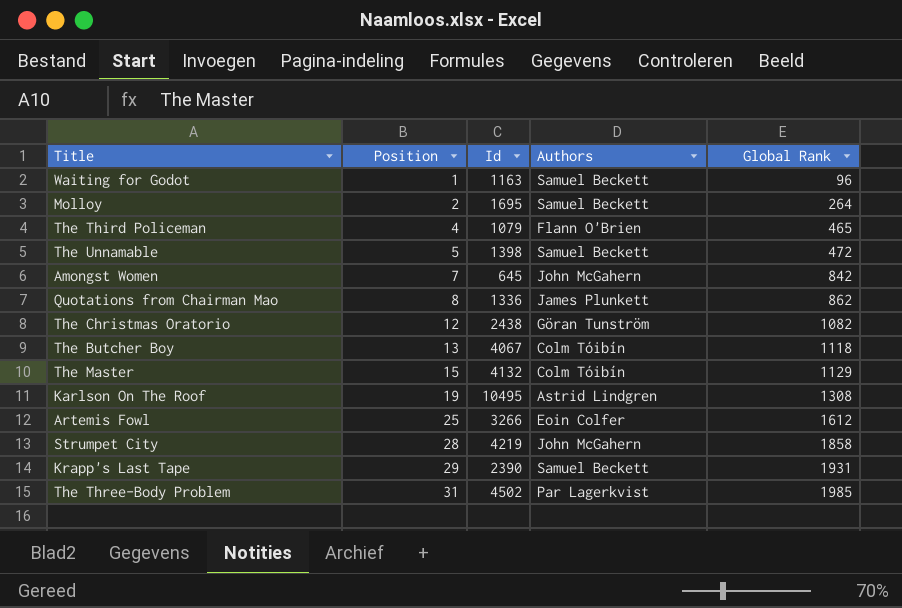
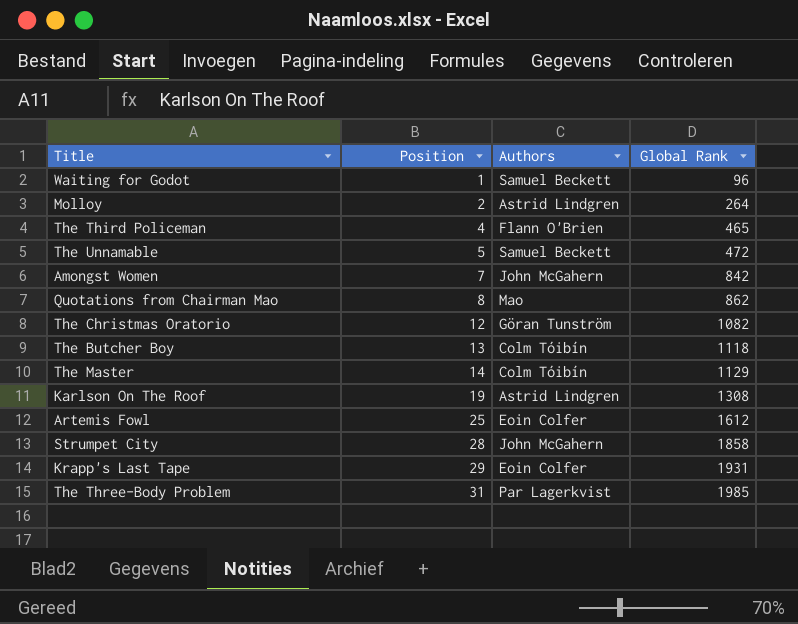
column Id | position: 3 -> none
Molloy | Authors: Samuel Beckett -> Astrid Lindgren
Quotations from Chairman Mao | Authors: James Plunkett -> Mao
The Master | Position: 15 -> 14
Krapp's Last Tape | Authors: Samuel Beckett -> Eoin Colfer

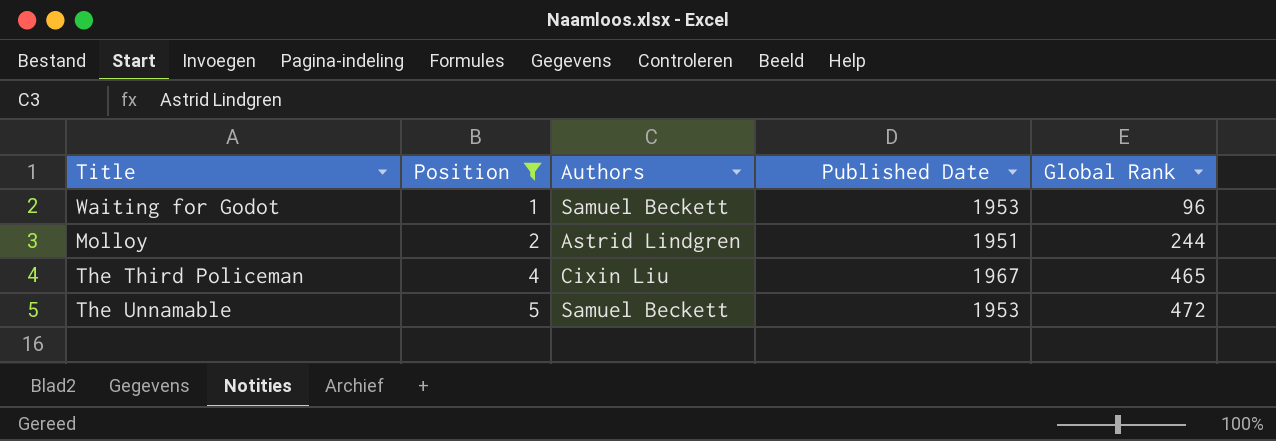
filter: none -> Position <= 5
column Published Date | position: none -> 4
Molloy | Global Rank: 264 -> 244
The Third Policeman | Authors: Flann O'Brien -> Cixin Liu

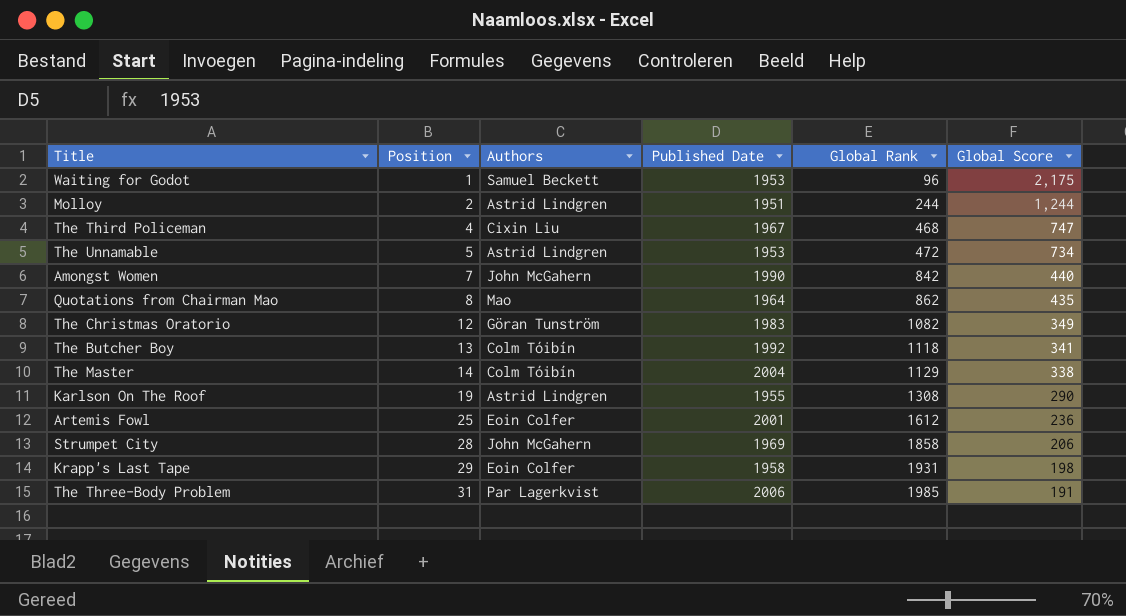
filter: Position <= 5 -> none
column Global Score | position: none -> 6
The Third Policeman | Global Rank: 465 -> 468
The Unnamable | Authors: Samuel Beckett -> Astrid Lindgren

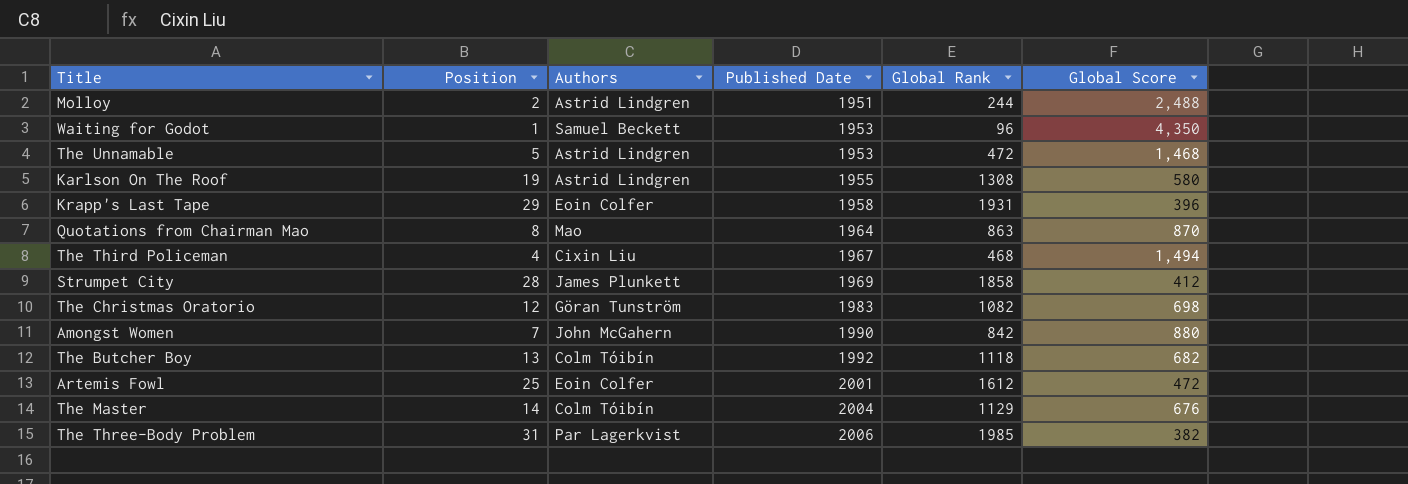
row order: Position ascending -> Published Date ascending
Molloy | Global Score: 1,244 -> 2,488
Waiting for Godot | Global Score: 2,175 -> 4,350
The Unnamable | Global Score: 734 -> 1,468
Karlson On The Roof | Global Score: 290 -> 580
Krapp's Last Tape | Global Score: 198 -> 396
Quotations from Chairman Mao | Global Rank: 862 -> 863
Quotations from Chairman Mao | Global Score: 435 -> 870
The Third Policeman | Global Score: 747 -> 1,494
Strumpet City | Authors: John McGahern -> James Plunkett
Strumpet City | Global Score: 206 -> 412
The Christmas Oratorio | Global Score: 349 -> 698
Amongst Women | Global Score: 440 -> 880
The Butcher Boy | Global Score: 341 -> 682
Artemis Fowl | Global Score: 236 -> 472
The Master | Global Score: 338 -> 676
The Three-Body Problem | Global Score: 191 -> 382

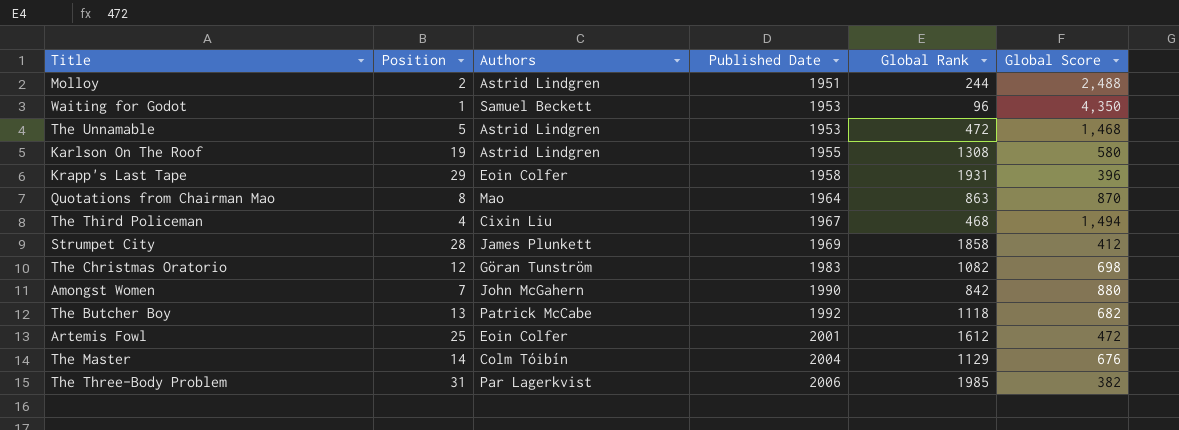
The Butcher Boy | Authors: Colm Tóibín -> Patrick McCabe

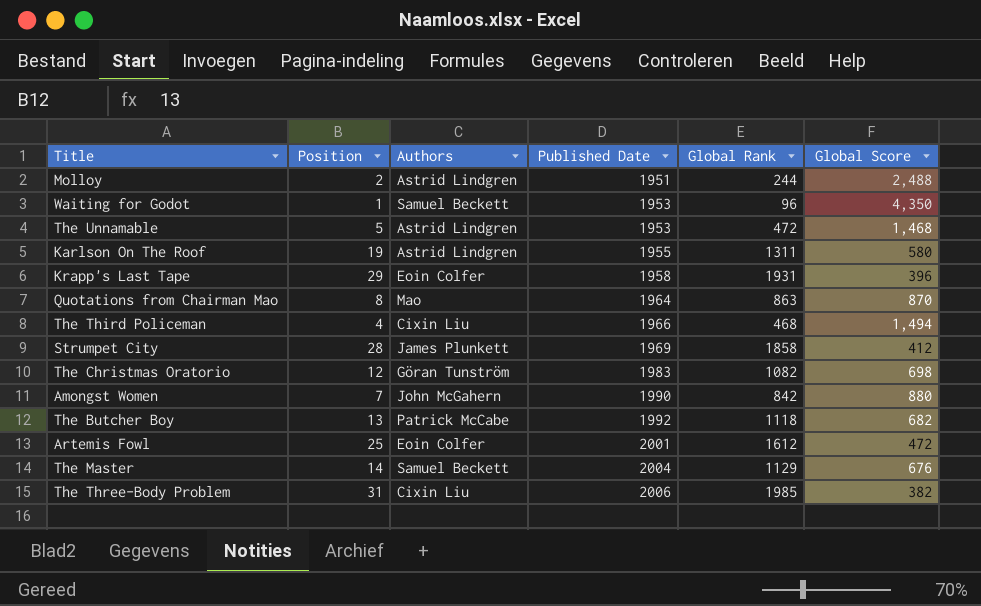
Karlson On The Roof | Global Rank: 1308 -> 1311
The Third Policeman | Published Date: 1967 -> 1966
The Master | Authors: Colm Tóibín -> Samuel Beckett
The Three-Body Problem | Authors: Par Lagerkvist -> Cixin Liu

